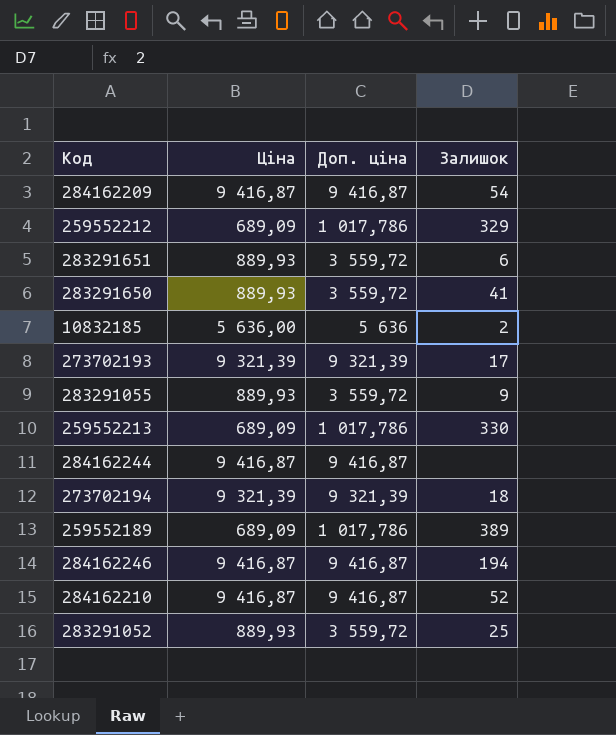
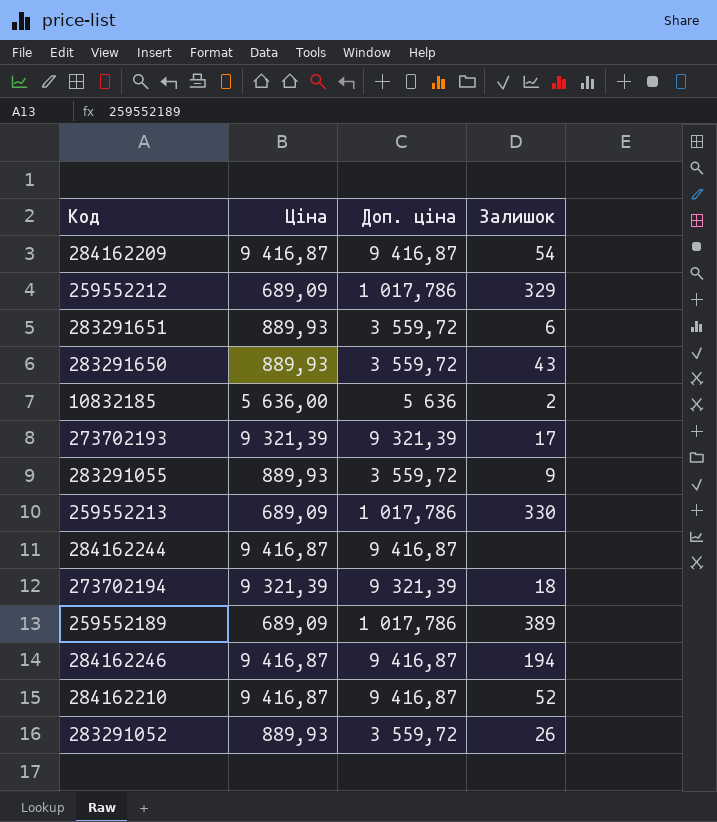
283291650 | Залишок: 41 -> 43
283291052 | Залишок: 25 -> 26

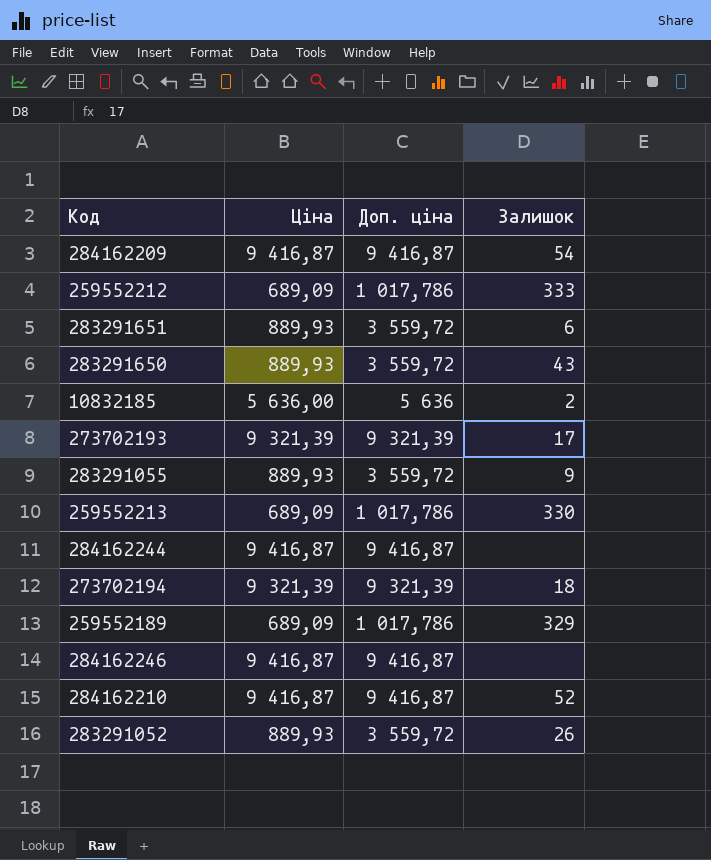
259552212 | Залишок: 329 -> 333
259552189 | Залишок: 389 -> 329
284162246 | Залишок: 194 -> none

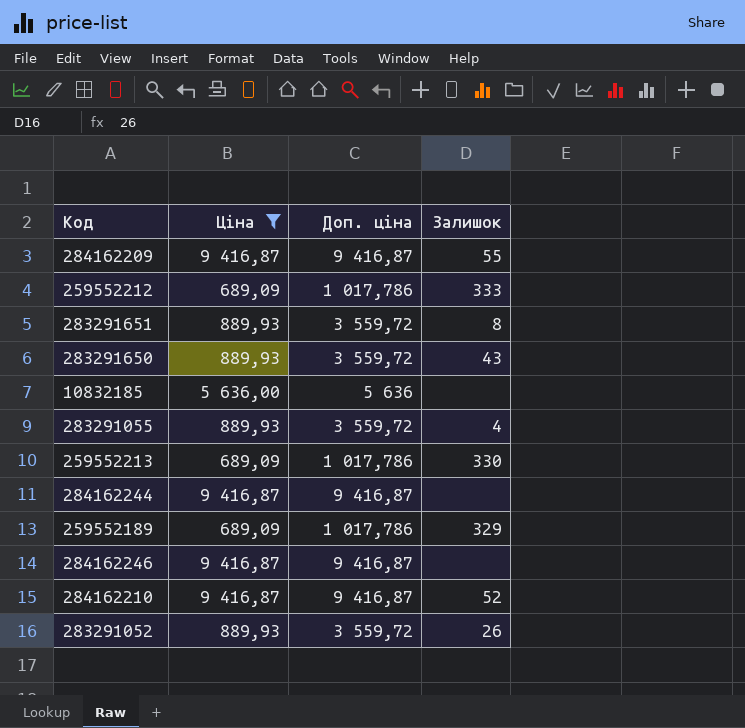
filter: none -> Ціна != 9 321,39
284162209 | Залишок: 54 -> 55
283291651 | Залишок: 6 -> 8
10832185 | Залишок: 2 -> none
283291055 | Залишок: 9 -> 4

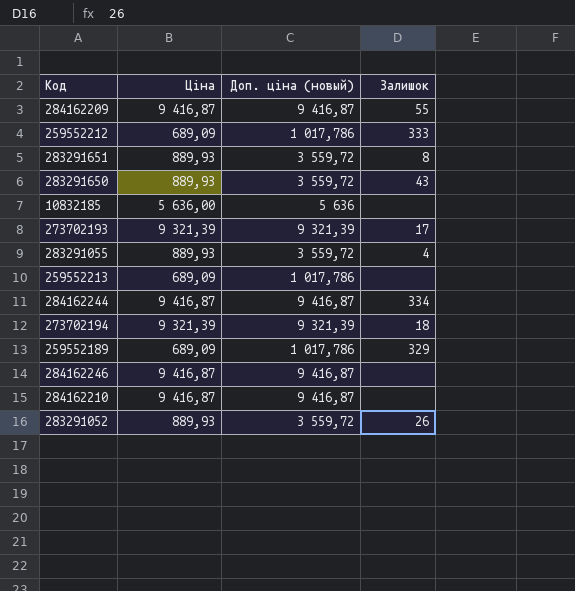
filter: Ціна != 9 321,39 -> none
column name: Доп. ціна -> Доп. ціна (новый)
259552213 | Залишок: 330 -> none
284162244 | Залишок: none -> 334
284162210 | Залишок: 52 -> none

